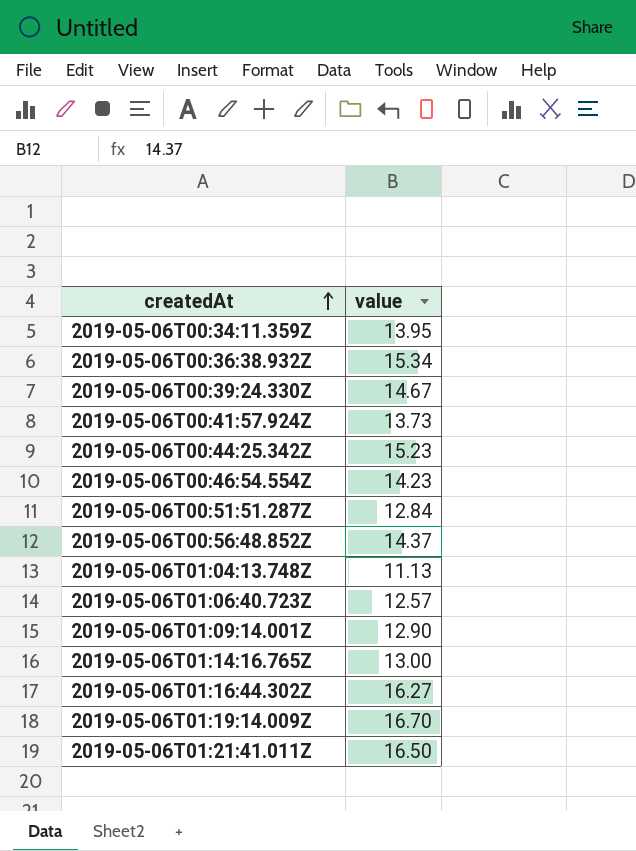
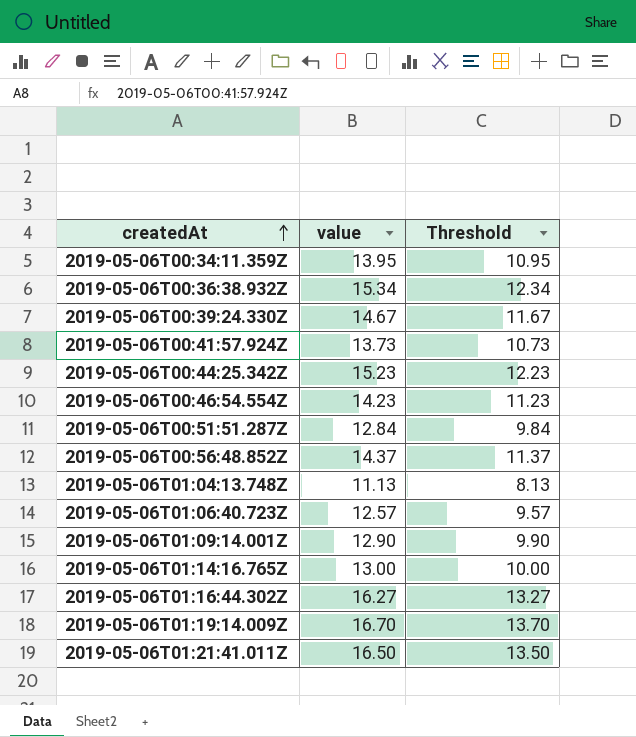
column Threshold | formula: none -> [value] - 3

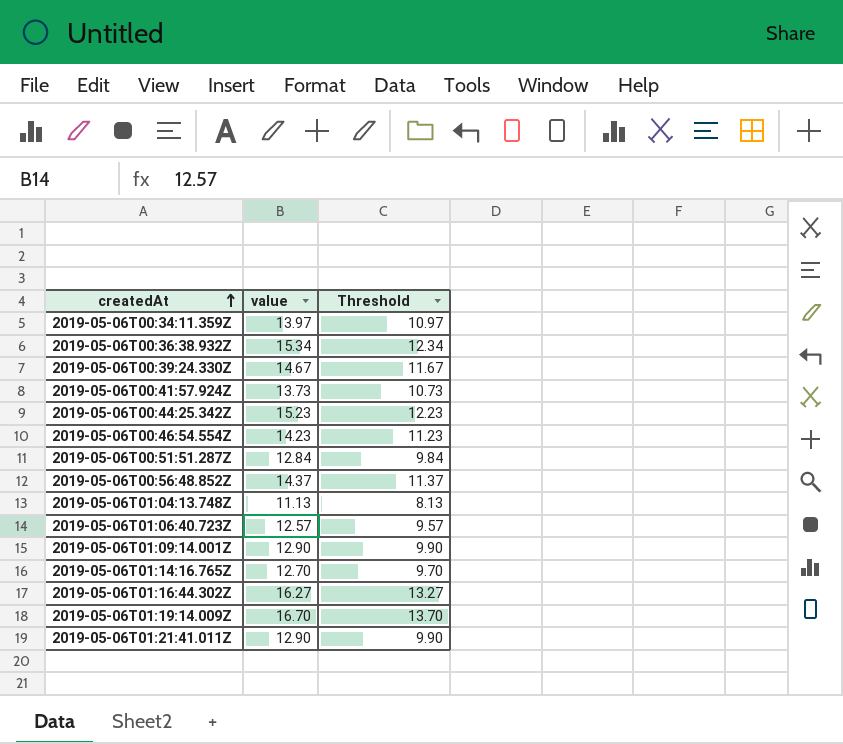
2019-05-06T00:34:11.359Z | value: 13.95 -> 13.97
2019-05-06T00:34:11.359Z | Threshold: 10.95 -> 10.97
2019-05-06T01:14:16.765Z | value: 13.00 -> 12.70
2019-05-06T01:14:16.765Z | Threshold: 10.00 -> 9.70
2019-05-06T01:21:41.011Z | value: 16.50 -> 12.90
2019-05-06T01:21:41.011Z | Threshold: 13.50 -> 9.90

